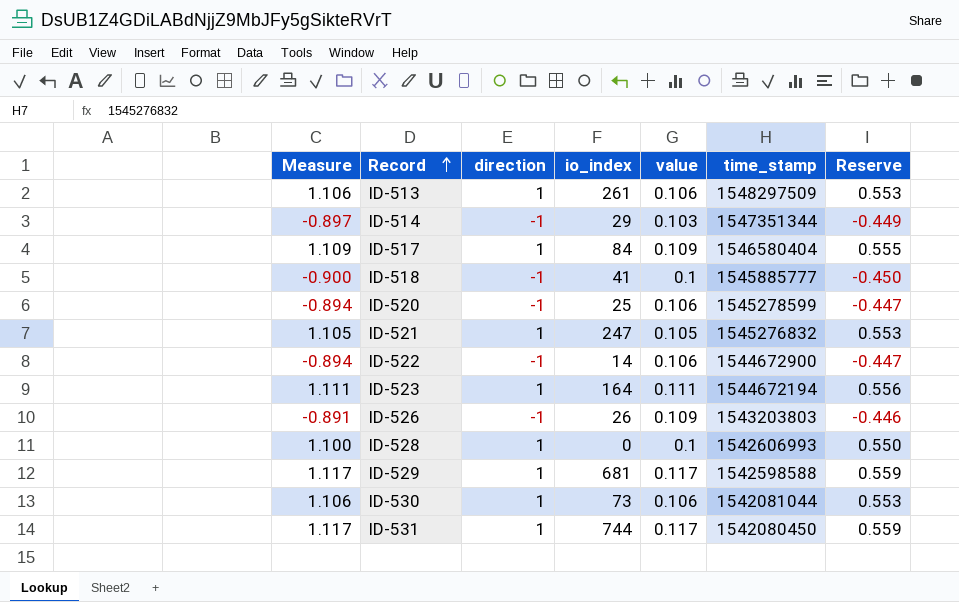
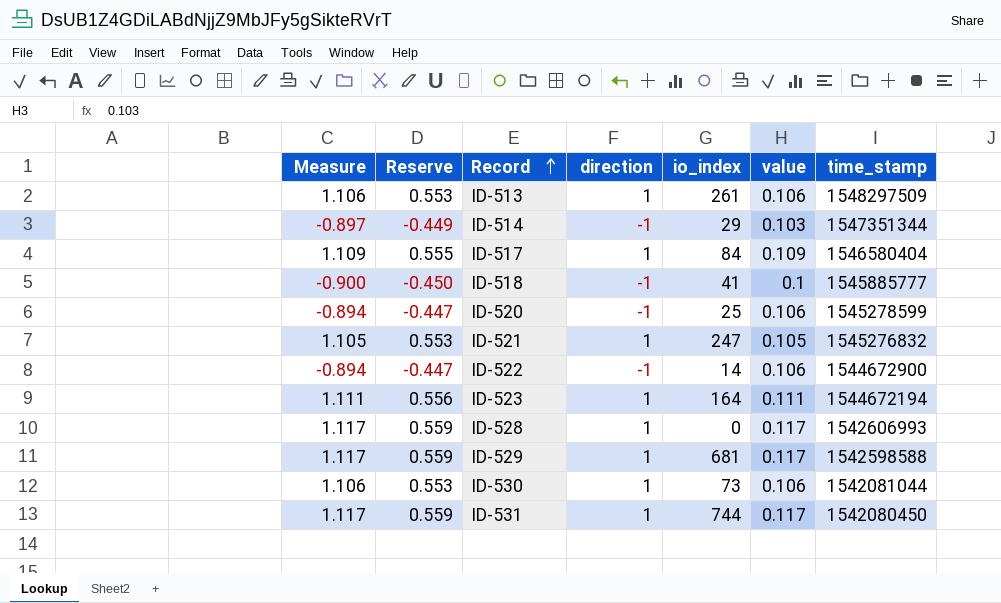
column Reserve | position: 7 -> 2
row ID-526: -0.891 | -1 | 26 | 0.109 | 1543203803 | -0.446 -> none
ID-528 | Measure: 1.100 -> 1.117
ID-528 | Reserve: 0.550 -> 0.559
ID-528 | value: 0.1 -> 0.117

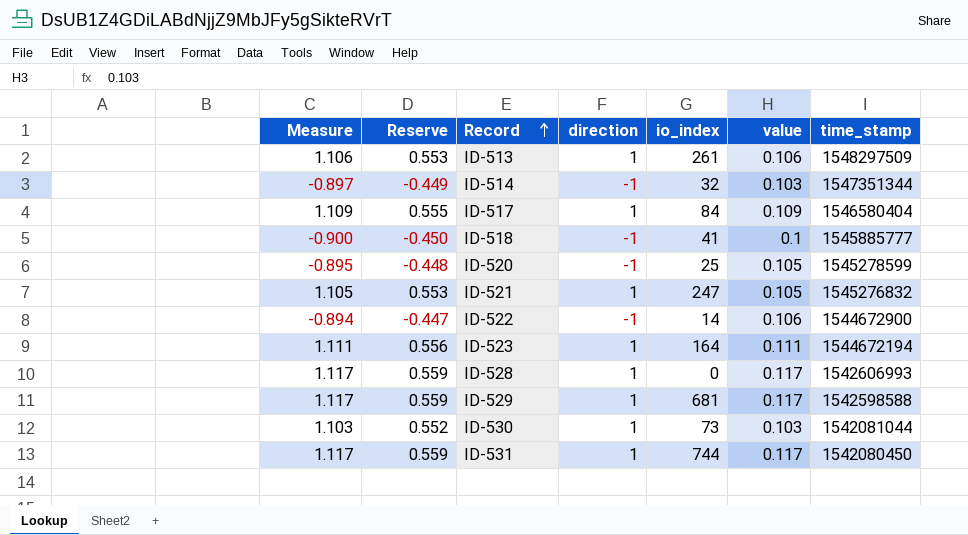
ID-514 | io_index: 29 -> 32
ID-520 | Measure: -0.894 -> -0.895
ID-520 | Reserve: -0.447 -> -0.448
ID-520 | value: 0.106 -> 0.105
ID-530 | Measure: 1.106 -> 1.103
ID-530 | Reserve: 0.553 -> 0.552
ID-530 | value: 0.106 -> 0.103

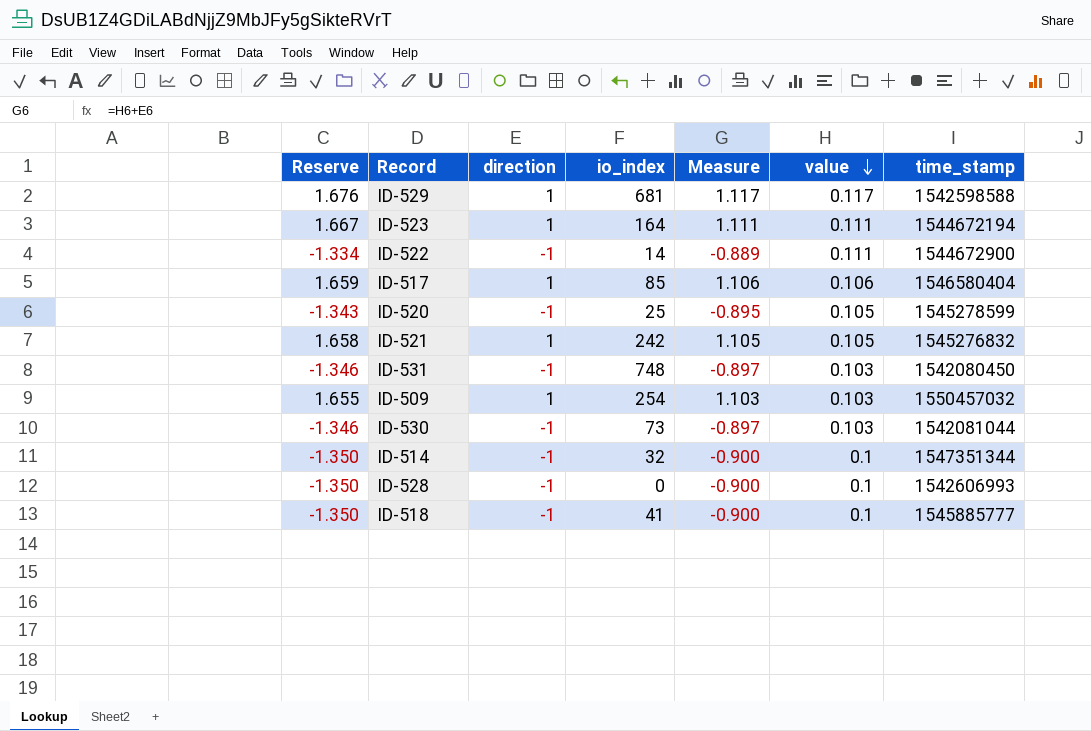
row order: Record ascending -> value descending
column Reserve | formula: [Measure] * 0.5 -> [Measure] * 1.5
column Measure | position: 1 -> 5
row ID-513: 1.106 | 0.553 | 1 | 261 | 0.106 | 1548297509 -> none
ID-522 | Measure: -0.894 -> -0.889
ID-522 | value: 0.106 -> 0.111
ID-517 | io_index: 84 -> 85
ID-517 | Measure: 1.109 -> 1.106
ID-517 | value: 0.109 -> 0.106
ID-521 | io_index: 247 -> 242
ID-531 | direction: 1 -> -1
ID-531 | io_index: 744 -> 748
ID-531 | Measure: 1.117 -> -0.897
ID-531 | value: 0.117 -> 0.103
row ID-509: none -> 1.655 | 1 | 254 | 1.103 | 0.103 | 1550457032
ID-530 | direction: 1 -> -1
ID-530 | Measure: 1.103 -> -0.897
ID-514 | Measure: -0.897 -> -0.900
ID-514 | value: 0.103 -> 0.1
ID-528 | direction: 1 -> -1
ID-528 | Measure: 1.117 -> -0.900
ID-528 | value: 0.117 -> 0.1

